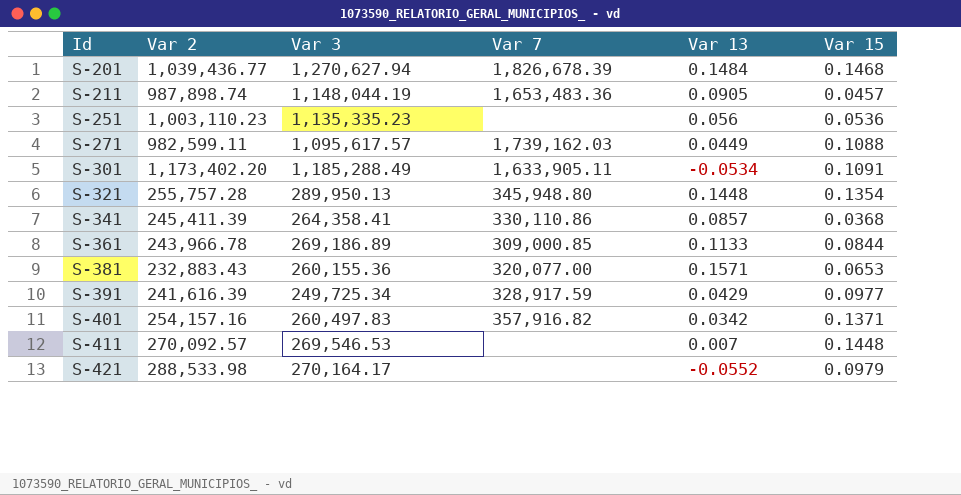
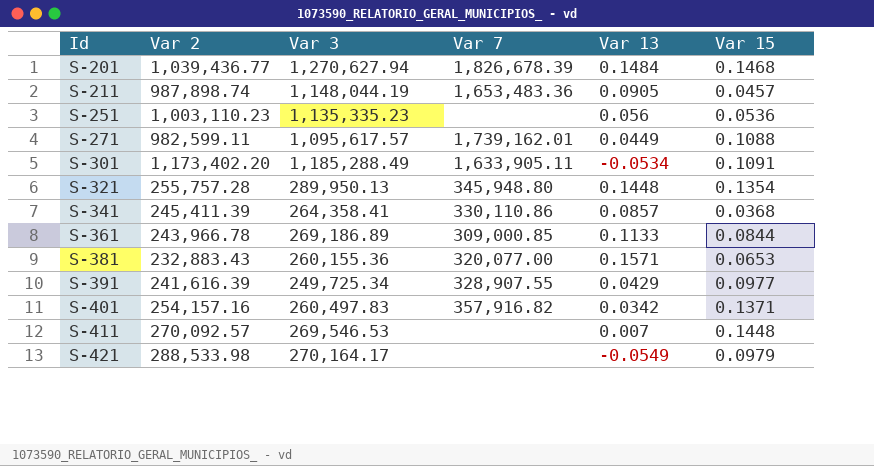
S-271 | Var 7: 1,739,162.03 -> 1,739,162.01
S-391 | Var 7: 328,917.59 -> 328,907.55
S-421 | Var 13: -0.0552 -> -0.0549

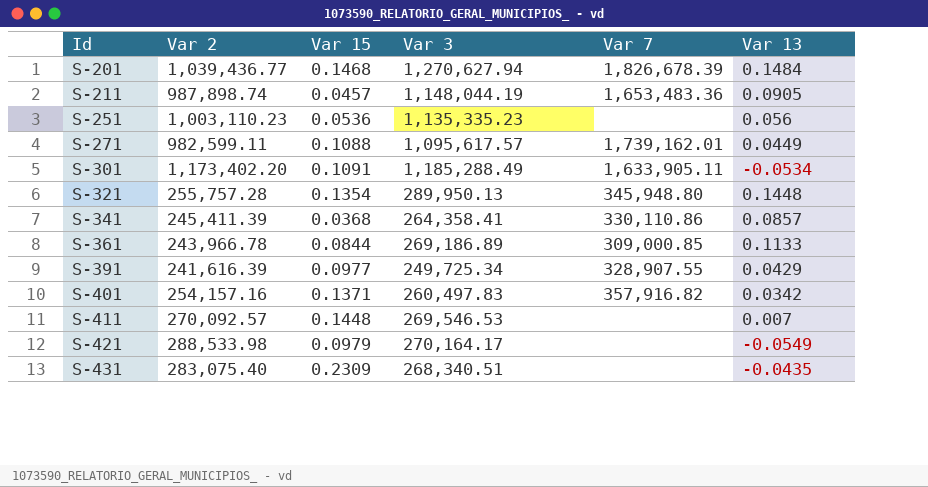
column Var 15 | position: 6 -> 3
row S-381: 232,883.43 | 260,155.36 | 320,077.00 | 0.1571 | 0.0653 -> none
row S-431: none -> 283,075.40 | 0.2309 | 268,340.51 | none | -0.0435

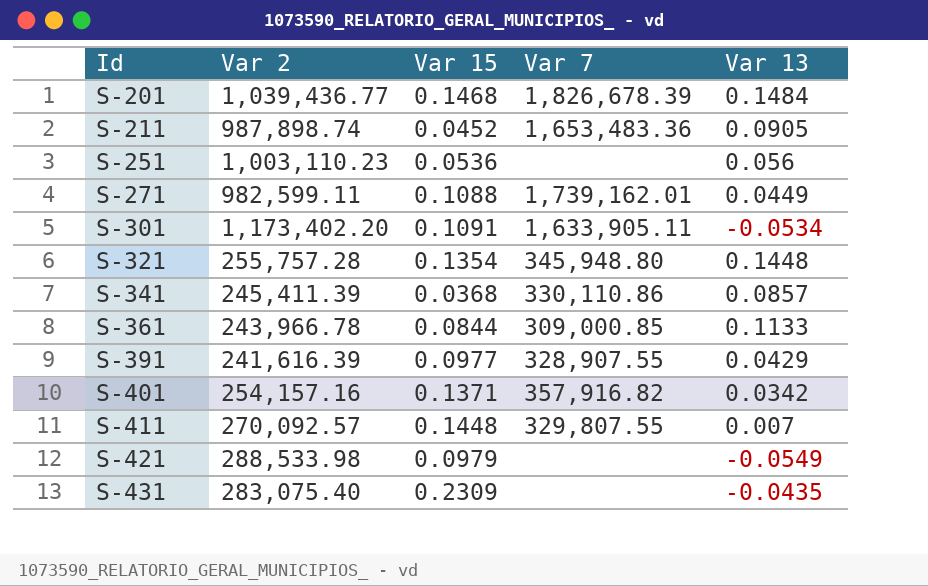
column Var 3 | position: 4 -> none
S-211 | Var 15: 0.0457 -> 0.0452
S-411 | Var 7: none -> 329,807.55

